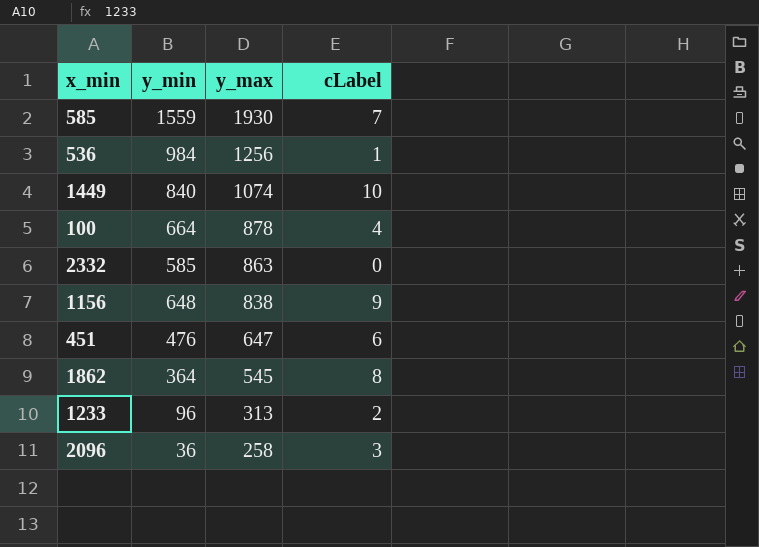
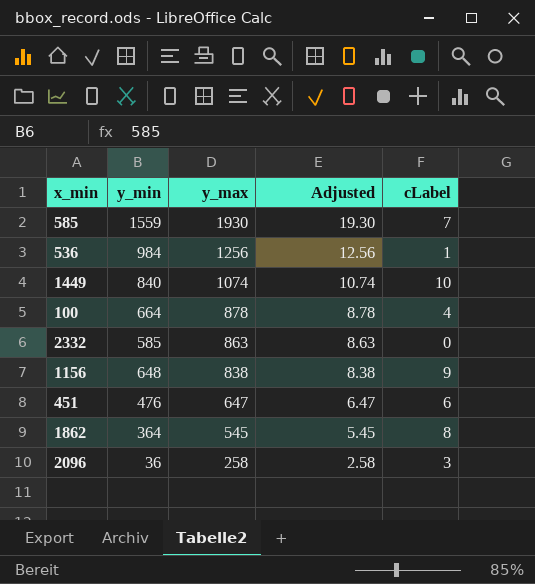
column Adjusted | formula: none -> [y_max] * 0.01
row 1233: 96 | 313 | 2 -> none

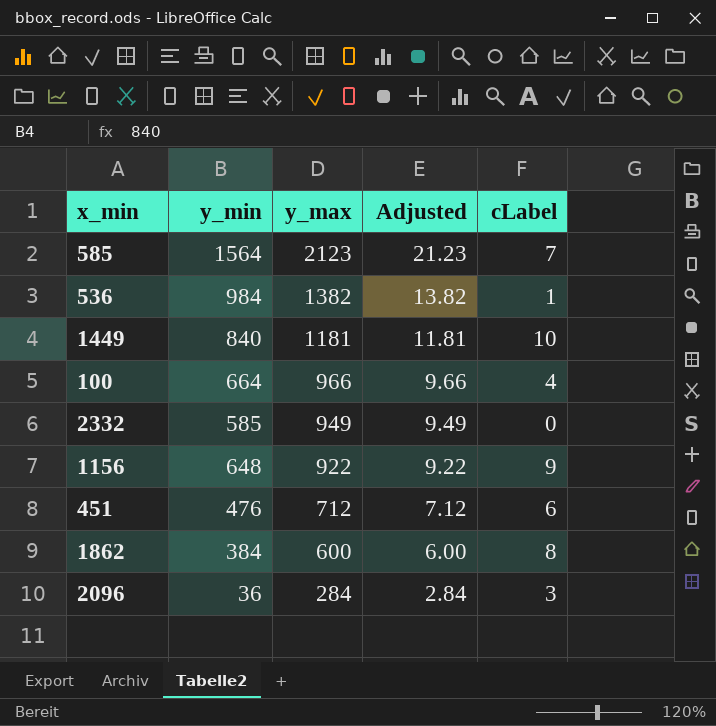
585 | y_min: 1559 -> 1564
585 | y_max: 1930 -> 2123
585 | Adjusted: 19.30 -> 21.23
536 | y_max: 1256 -> 1382
536 | Adjusted: 12.56 -> 13.82
1449 | y_max: 1074 -> 1181
1449 | Adjusted: 10.74 -> 11.81
100 | y_max: 878 -> 966
100 | Adjusted: 8.78 -> 9.66
2332 | y_max: 863 -> 949
2332 | Adjusted: 8.63 -> 9.49
1156 | y_max: 838 -> 922
1156 | Adjusted: 8.38 -> 9.22
451 | y_max: 647 -> 712
451 | Adjusted: 6.47 -> 7.12
1862 | y_min: 364 -> 384
1862 | y_max: 545 -> 600
1862 | Adjusted: 5.45 -> 6.00
2096 | y_max: 258 -> 284
2096 | Adjusted: 2.58 -> 2.84

